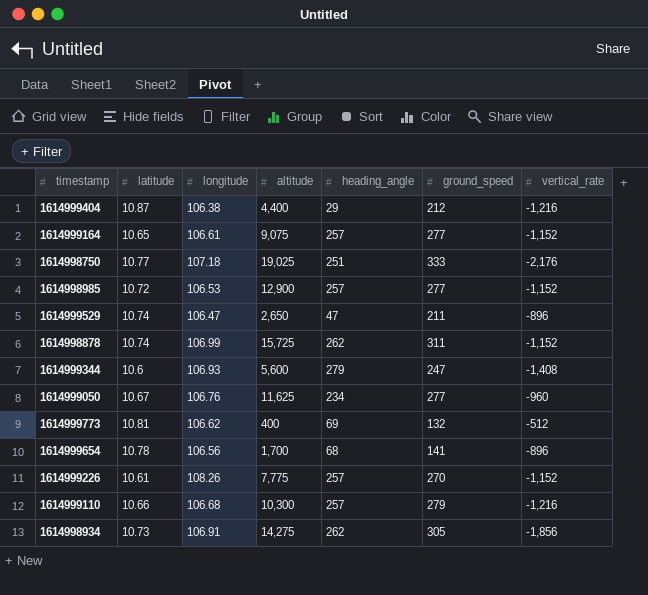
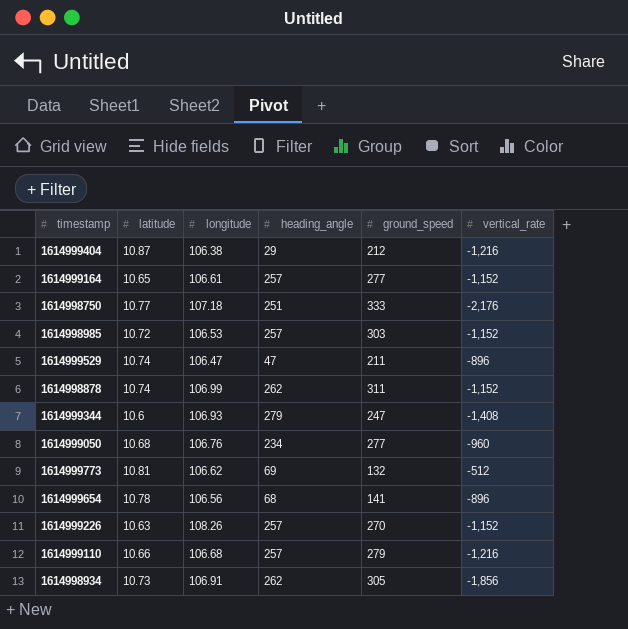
column altitude | position: 4 -> none
1614998985 | ground_speed: 277 -> 303
1614999050 | latitude: 10.67 -> 10.68
1614999226 | latitude: 10.61 -> 10.63

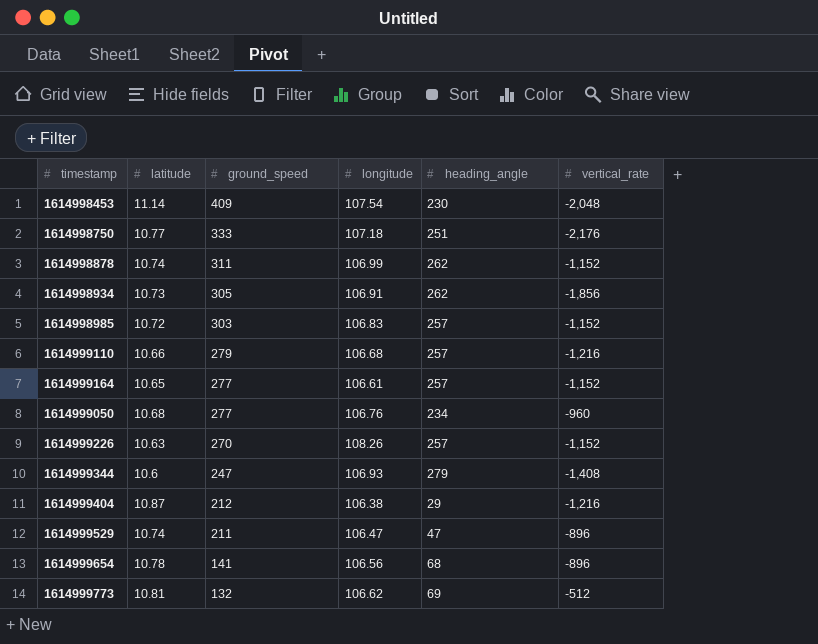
row order: none -> ground_speed descending
column ground_speed | position: 5 -> 3
row 1614998453: none -> 11.14 | 409 | 107.54 | 230 | -2,048
1614998985 | longitude: 106.53 -> 106.83

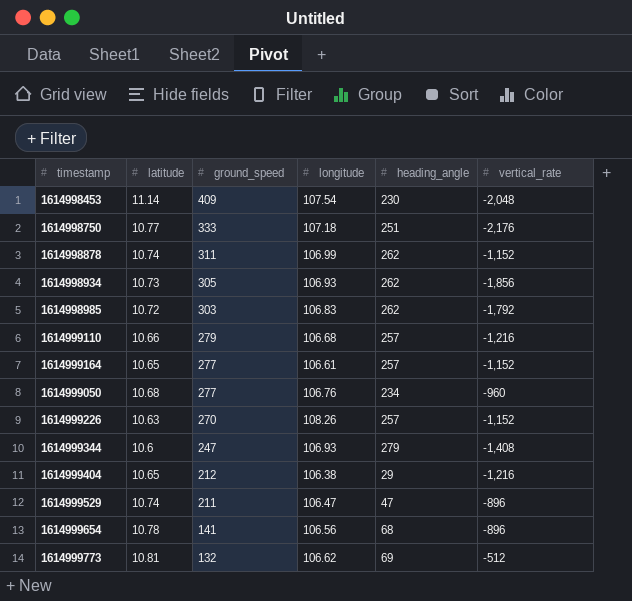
1614998934 | longitude: 106.91 -> 106.93
1614998985 | heading_angle: 257 -> 262
1614998985 | vertical_rate: -1,152 -> -1,792
1614999404 | latitude: 10.87 -> 10.65

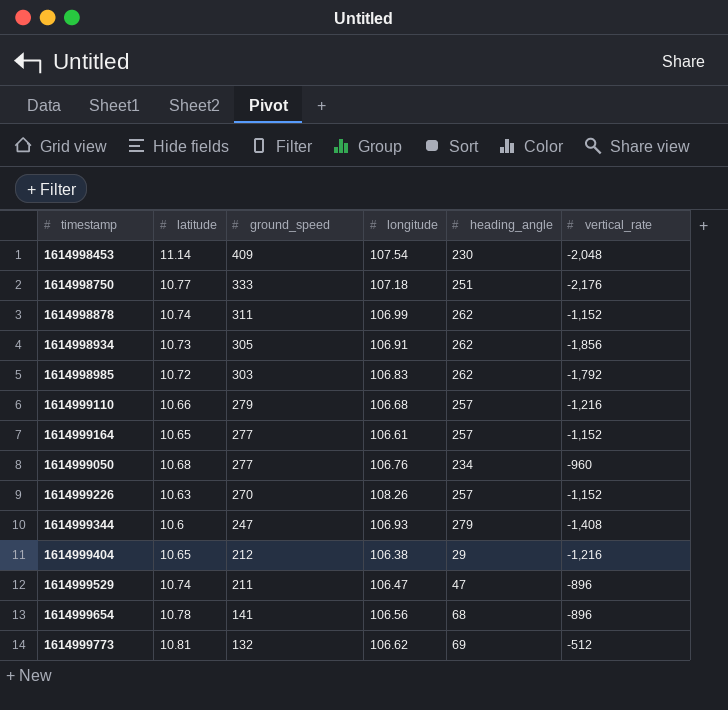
1614998934 | longitude: 106.93 -> 106.91

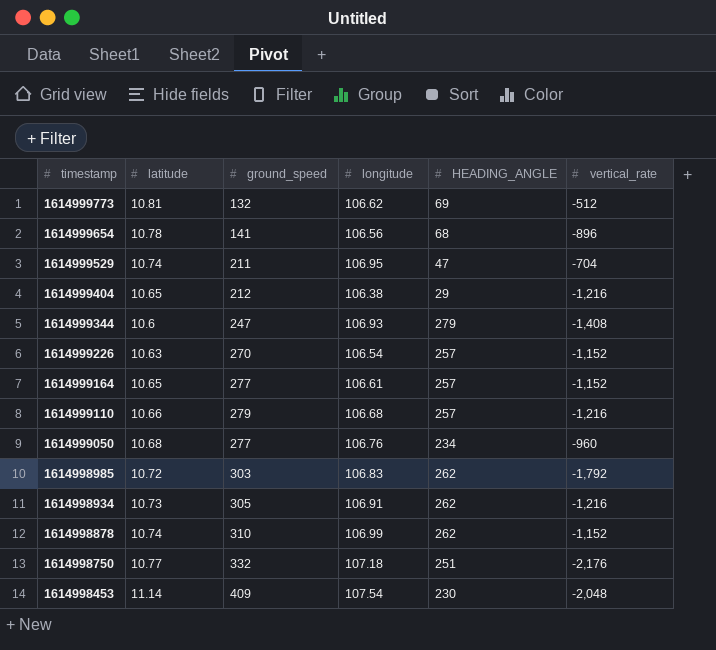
row order: ground_speed descending -> timestamp descending
column name: heading_angle -> HEADING_ANGLE
1614999529 | longitude: 106.47 -> 106.95
1614999529 | vertical_rate: -896 -> -704
1614999226 | longitude: 108.26 -> 106.54
1614998934 | vertical_rate: -1,856 -> -1,216
1614998878 | ground_speed: 311 -> 310
1614998750 | ground_speed: 333 -> 332

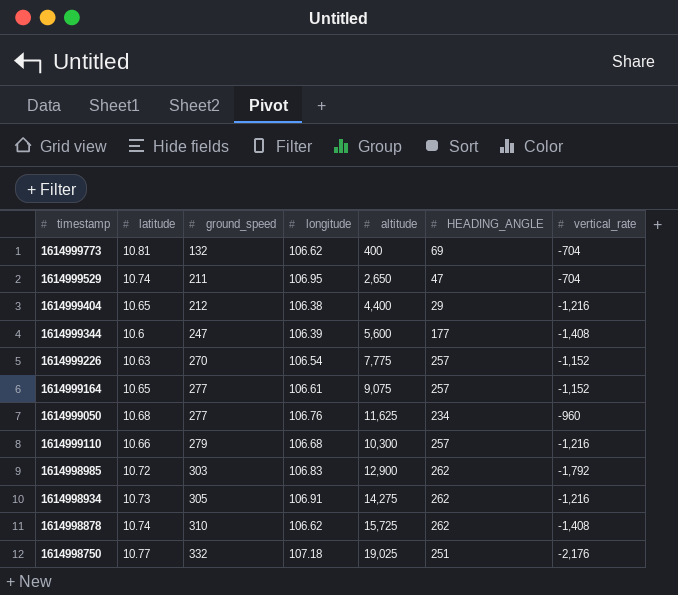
row order: timestamp descending -> ground_speed ascending
column altitude | position: none -> 5
row 1614999654: 10.78 | 141 | 106.56 | 68 | -896 -> none
row 1614998453: 11.14 | 409 | 107.54 | 230 | -2,048 -> none
1614999773 | vertical_rate: -512 -> -704
1614999344 | longitude: 106.93 -> 106.39
1614999344 | HEADING_ANGLE: 279 -> 177
1614998878 | longitude: 106.99 -> 106.62
1614998878 | vertical_rate: -1,152 -> -1,408

